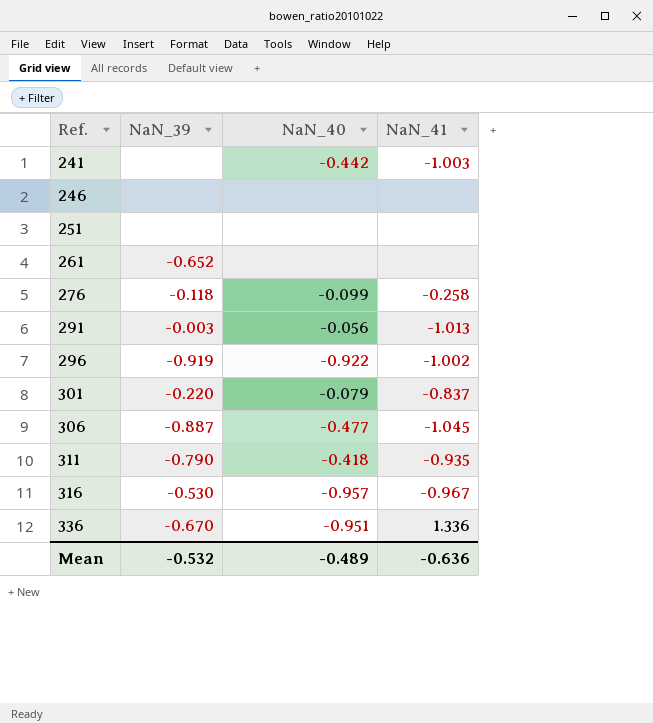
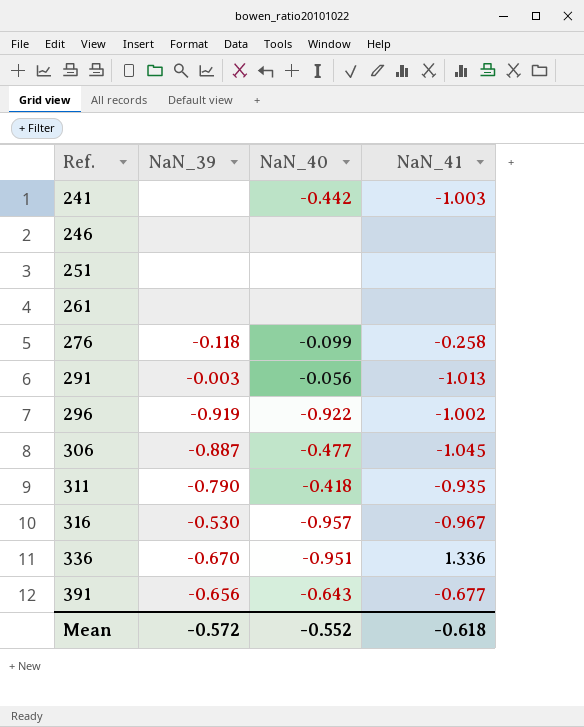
row 301: -0.220 | -0.079 | -0.837 -> none
261 | NaN_39: -0.652 -> none
row 391: none -> -0.656 | -0.643 | -0.677
Mean | NaN_39: -0.532 -> -0.572
Mean | NaN_40: -0.489 -> -0.552
Mean | NaN_41: -0.636 -> -0.618

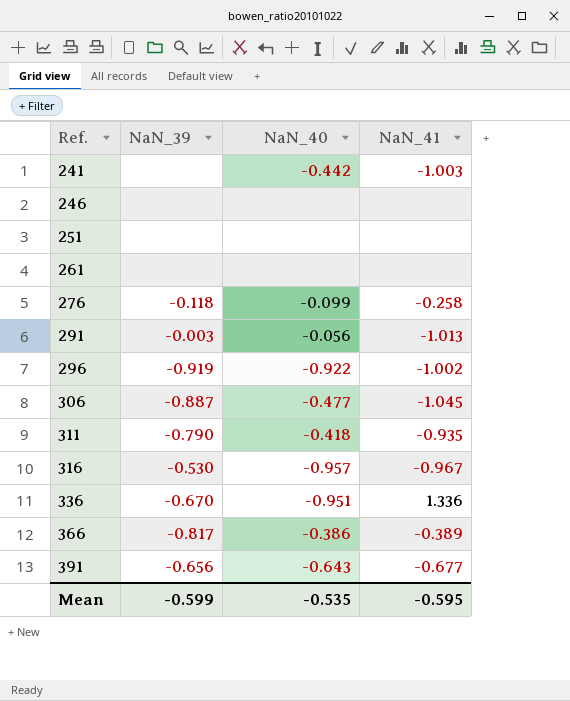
row 366: none -> -0.817 | -0.386 | -0.389
Mean | NaN_39: -0.572 -> -0.599
Mean | NaN_40: -0.552 -> -0.535
Mean | NaN_41: -0.618 -> -0.595

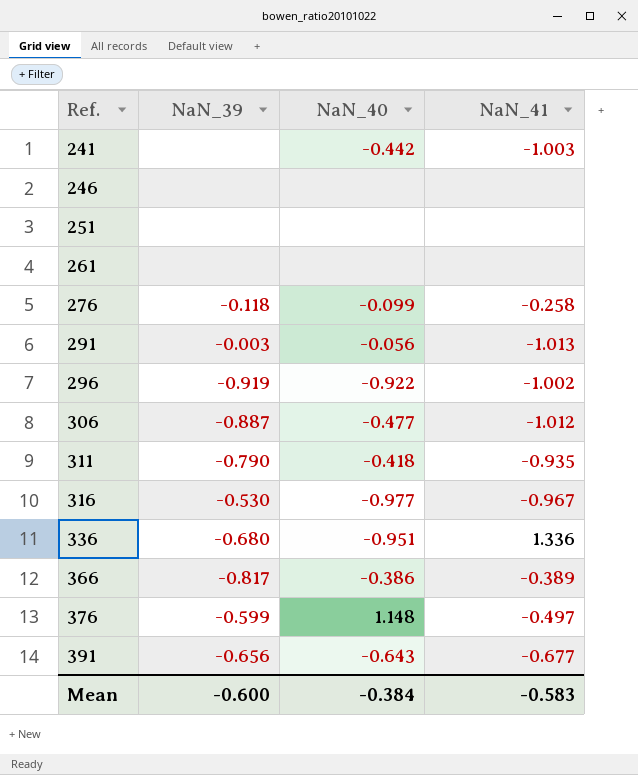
306 | NaN_41: -1.045 -> -1.012
316 | NaN_40: -0.957 -> -0.977
336 | NaN_39: -0.670 -> -0.680
row 376: none -> -0.599 | 1.148 | -0.497
Mean | NaN_39: -0.599 -> -0.600
Mean | NaN_40: -0.535 -> -0.384
Mean | NaN_41: -0.595 -> -0.583

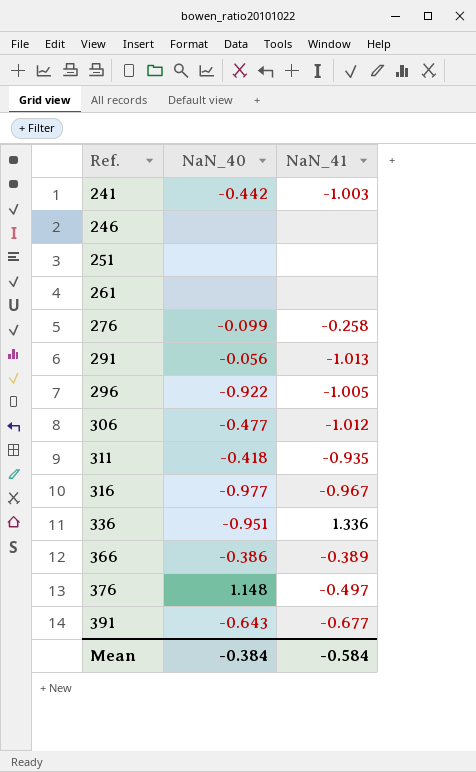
column NaN_39 | position: 2 -> none
296 | NaN_41: -1.002 -> -1.005
Mean | NaN_41: -0.583 -> -0.584

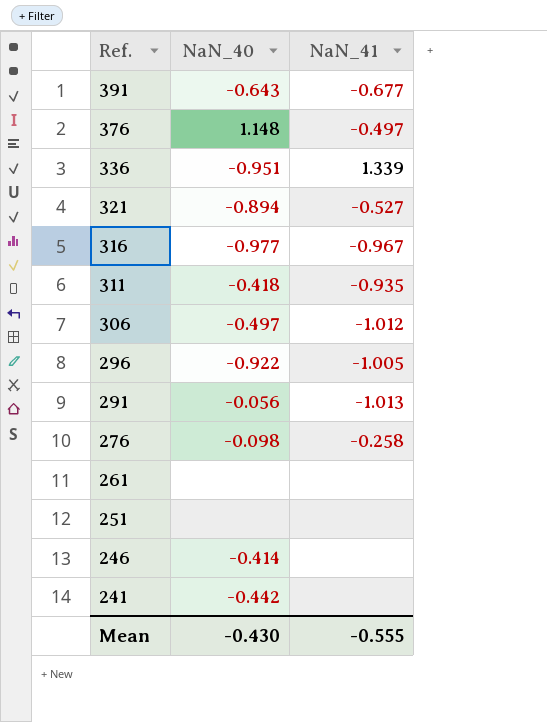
row order: Ref. ascending -> Ref. descending
row 366: -0.386 | -0.389 -> none
336 | NaN_41: 1.336 -> 1.339
row 321: none -> -0.894 | -0.527
306 | NaN_40: -0.477 -> -0.497
276 | NaN_40: -0.099 -> -0.098
246 | NaN_40: none -> -0.414
241 | NaN_41: -1.003 -> none
Mean | NaN_40: -0.384 -> -0.430
Mean | NaN_41: -0.584 -> -0.555

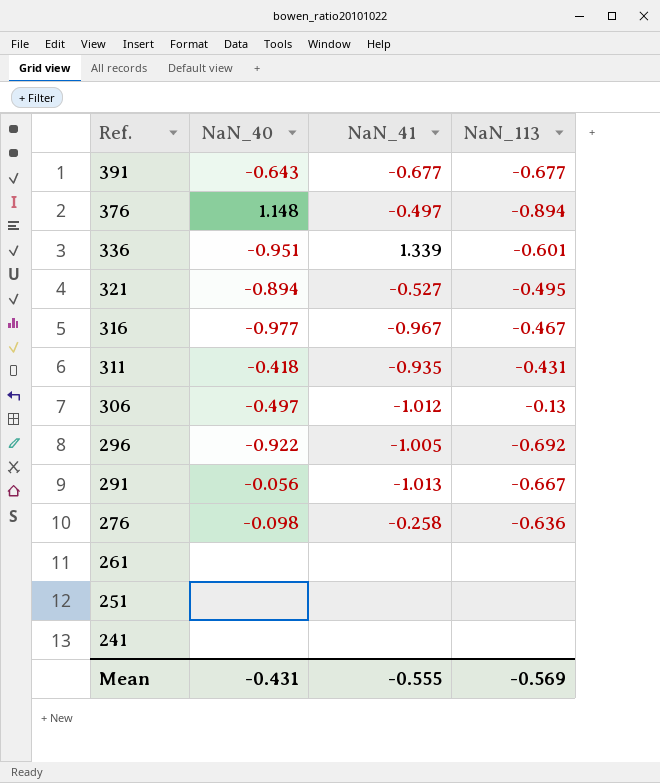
column NaN_113 | position: none -> 4
row 246: -0.414 | none -> none
241 | NaN_40: -0.442 -> none
Mean | NaN_40: -0.430 -> -0.431

